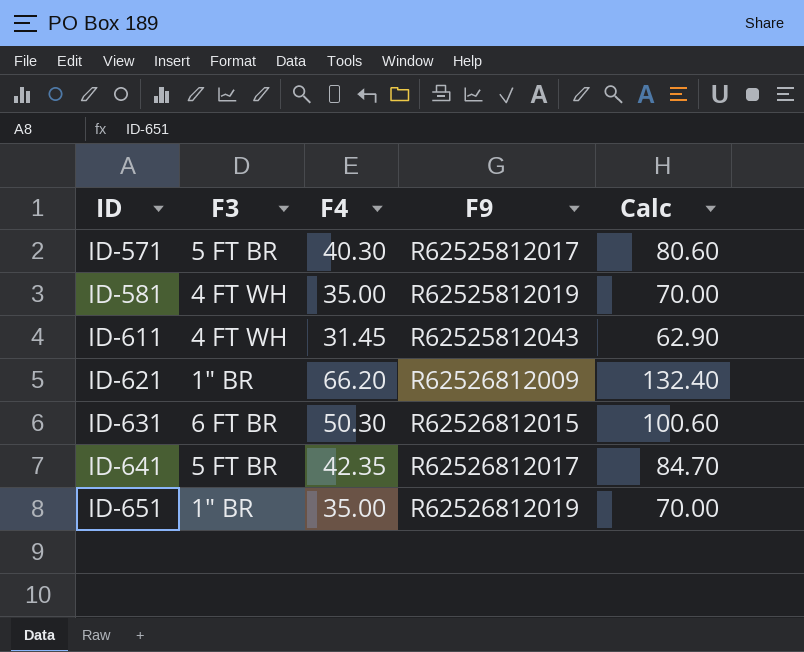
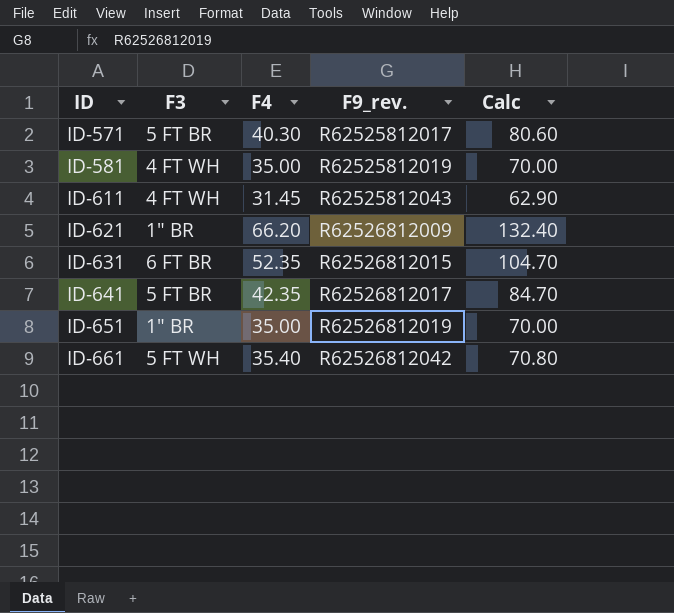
column name: F9 -> F9_rev.
ID-631 | F4: 50.30 -> 52.35
ID-631 | Calc: 100.60 -> 104.70
row ID-661: none -> 5 FT WH | 35.40 | R62526812042 | 70.80

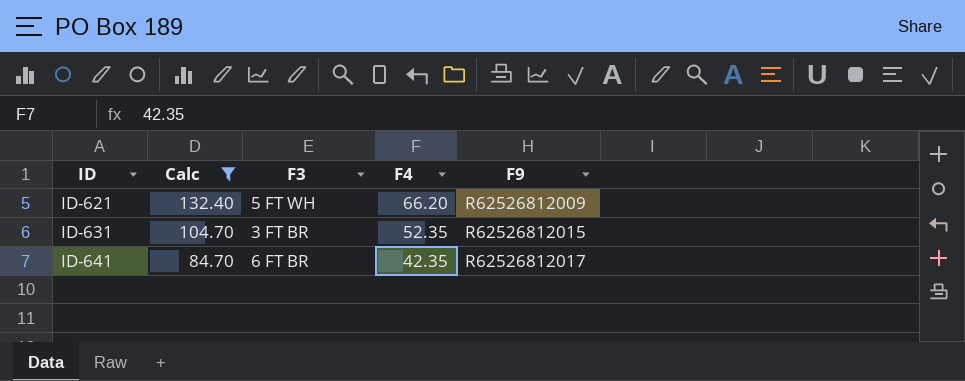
filter: none -> Calc >= 84.70
column Calc | position: 5 -> 2
column name: F9_rev. -> F9
ID-621 | F3: 1" BR -> 5 FT WH
ID-631 | F3: 6 FT BR -> 3 FT BR
ID-641 | F3: 5 FT BR -> 6 FT BR

